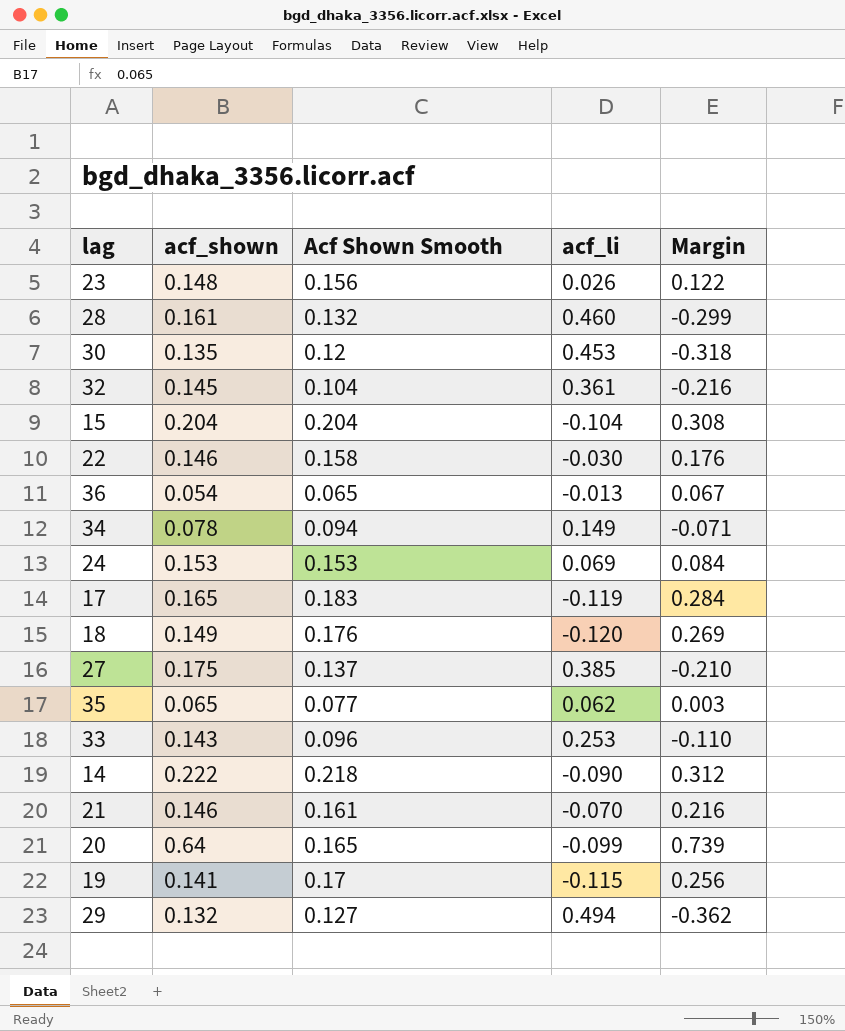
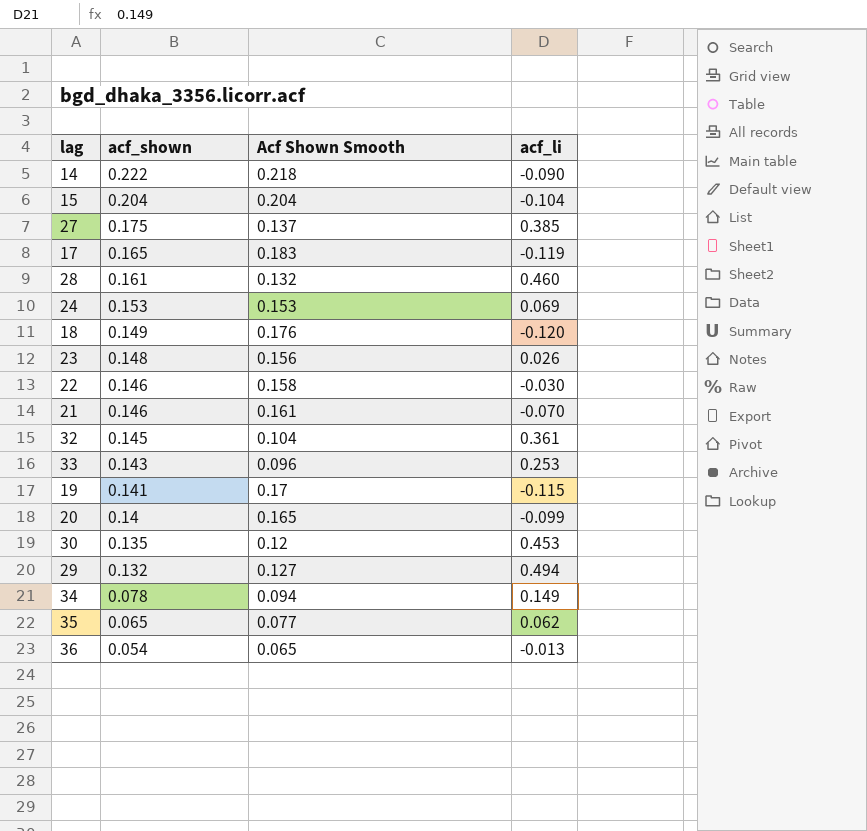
row order: none -> acf_shown descending
column Margin | formula: [acf_shown] - [acf_li] -> none
20 | acf_shown: 0.64 -> 0.14

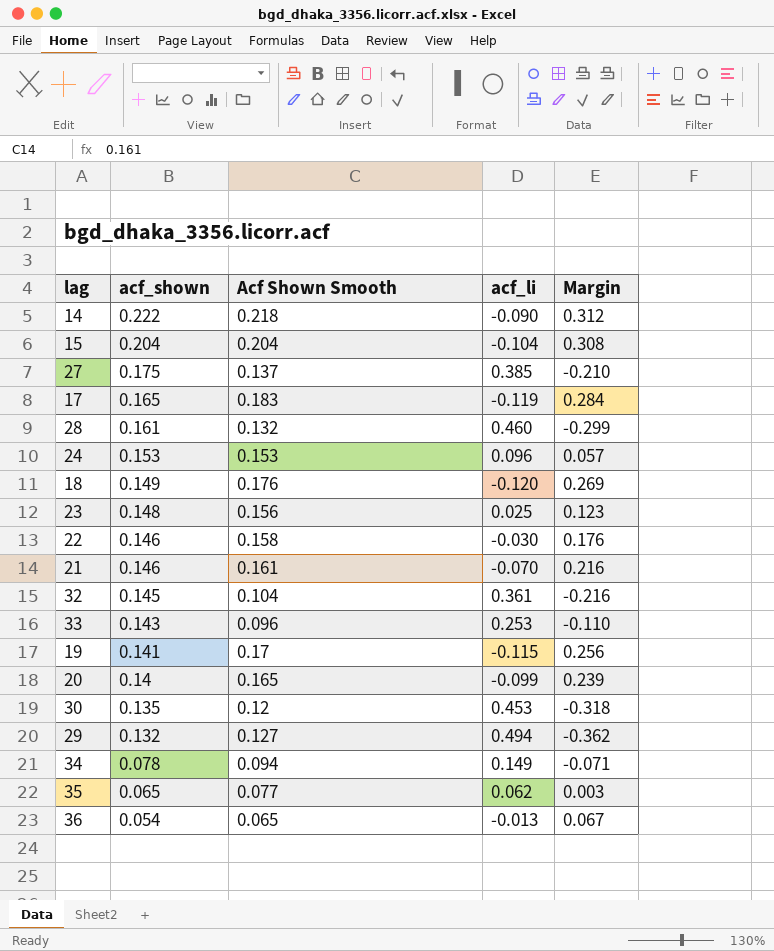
column Margin | formula: none -> [acf_shown] - [acf_li]
24 | acf_li: 0.069 -> 0.096
23 | acf_li: 0.026 -> 0.025

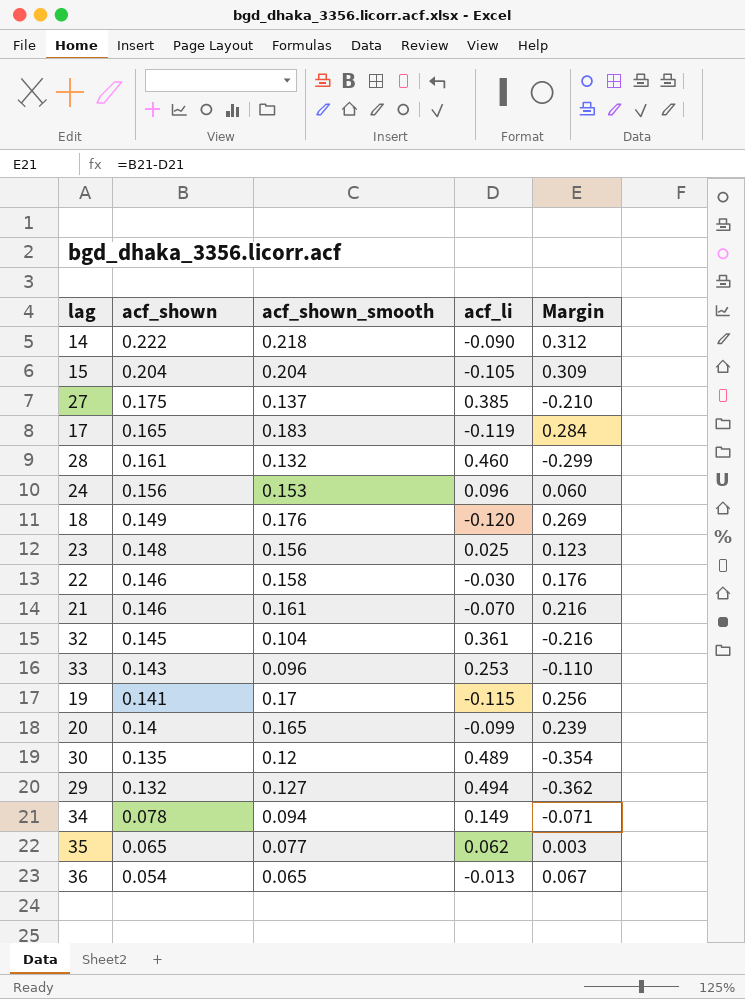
column name: Acf Shown Smooth -> acf_shown_smooth
15 | acf_li: -0.104 -> -0.105
15 | Margin: 0.308 -> 0.309
24 | acf_shown: 0.153 -> 0.156
24 | Margin: 0.057 -> 0.060
30 | acf_li: 0.453 -> 0.489
30 | Margin: -0.318 -> -0.354

